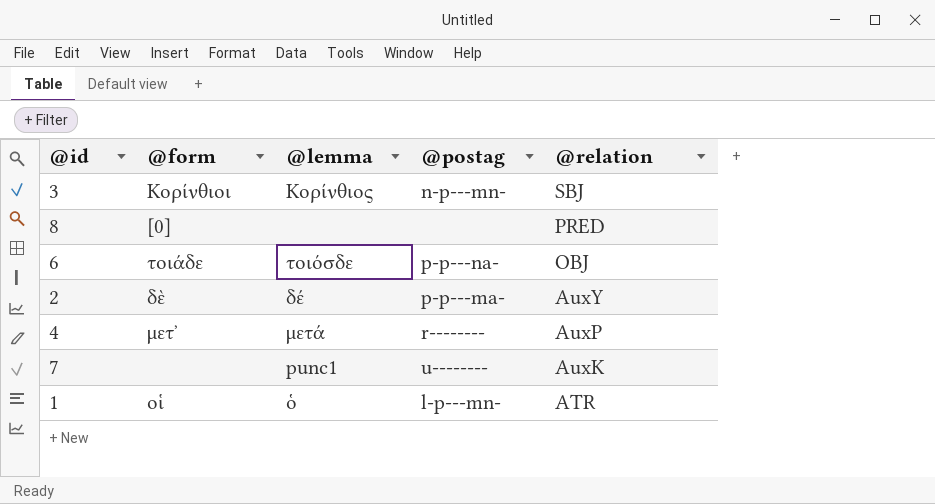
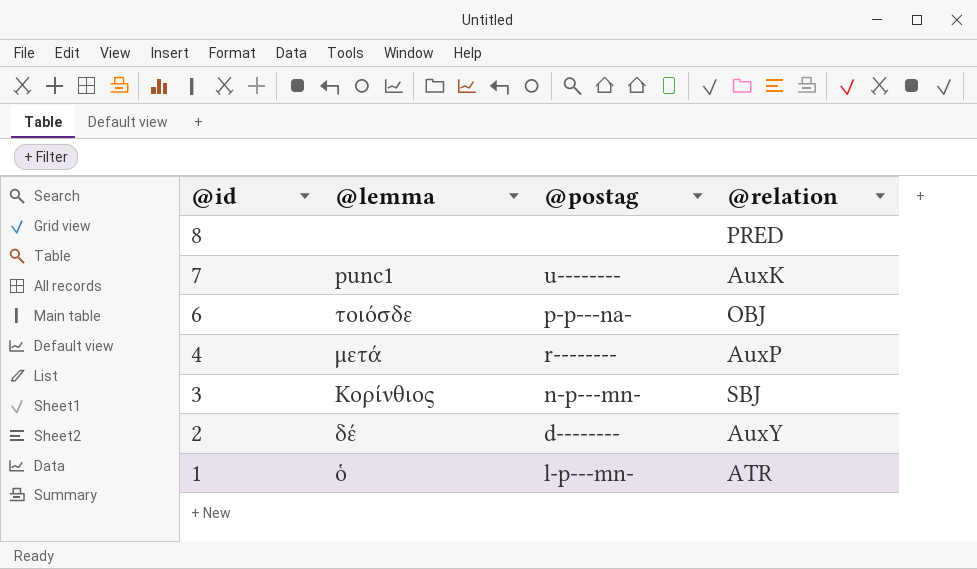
row order: @relation descending -> @id descending
column @form | position: 2 -> none
2 | @postag: p-p---ma- -> d--------

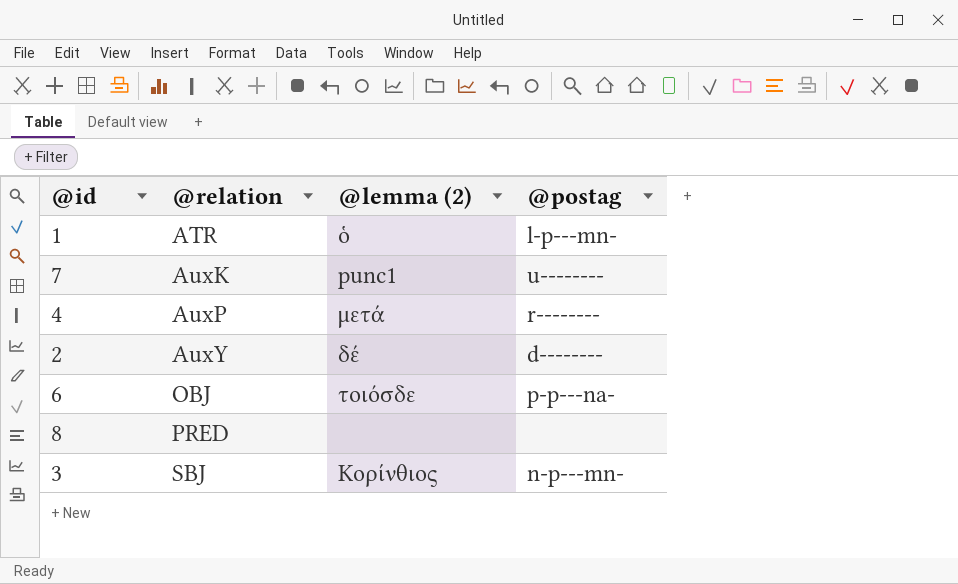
row order: @id descending -> @relation ascending
column @relation | position: 4 -> 2
column name: @lemma -> @lemma (2)

